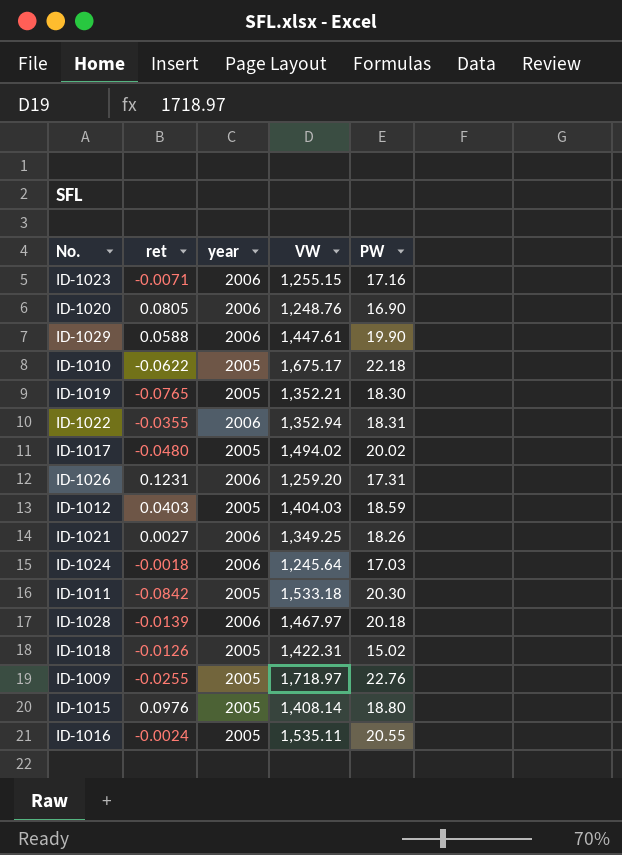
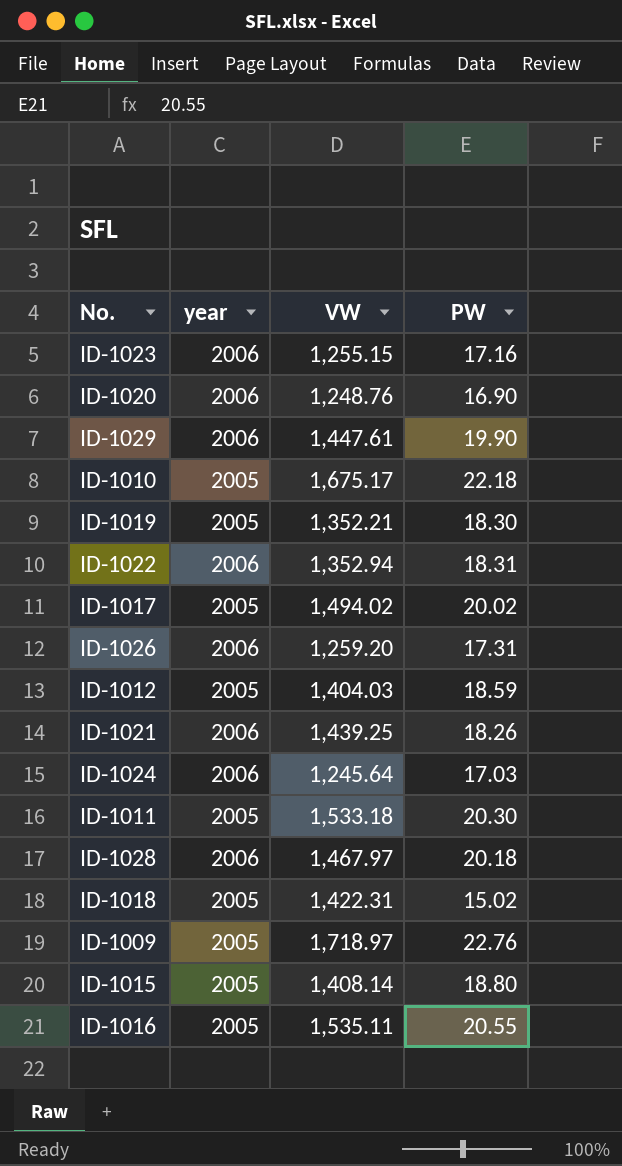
column ret | position: 2 -> none
ID-1021 | VW: 1,349.25 -> 1,439.25

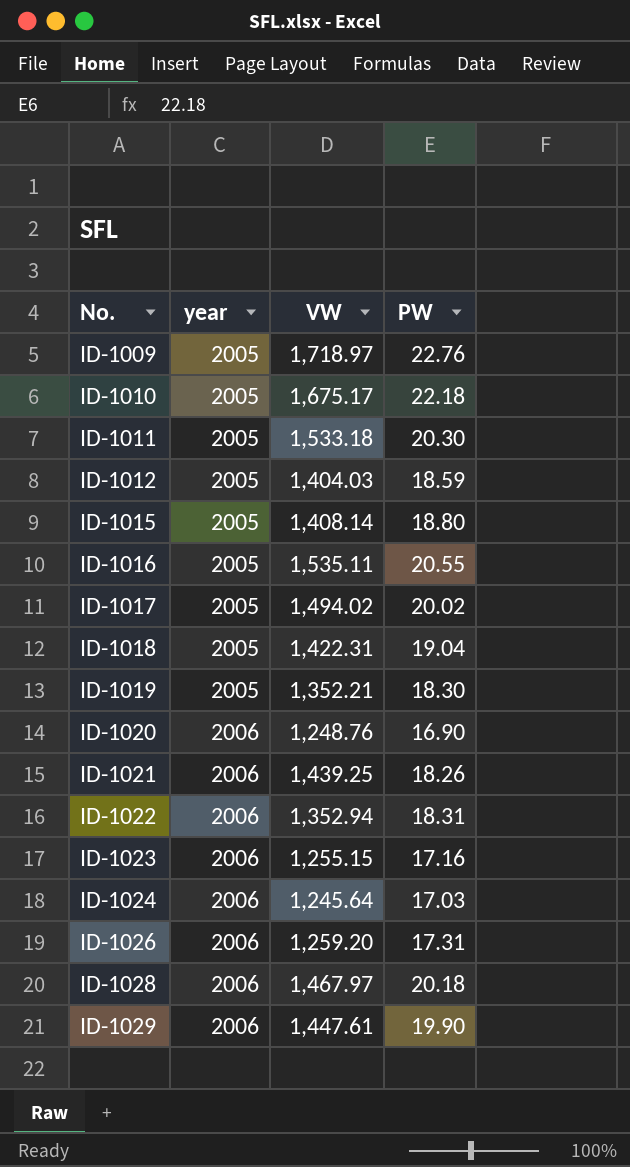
row order: none -> No. ascending
ID-1018 | PW: 15.02 -> 19.04

